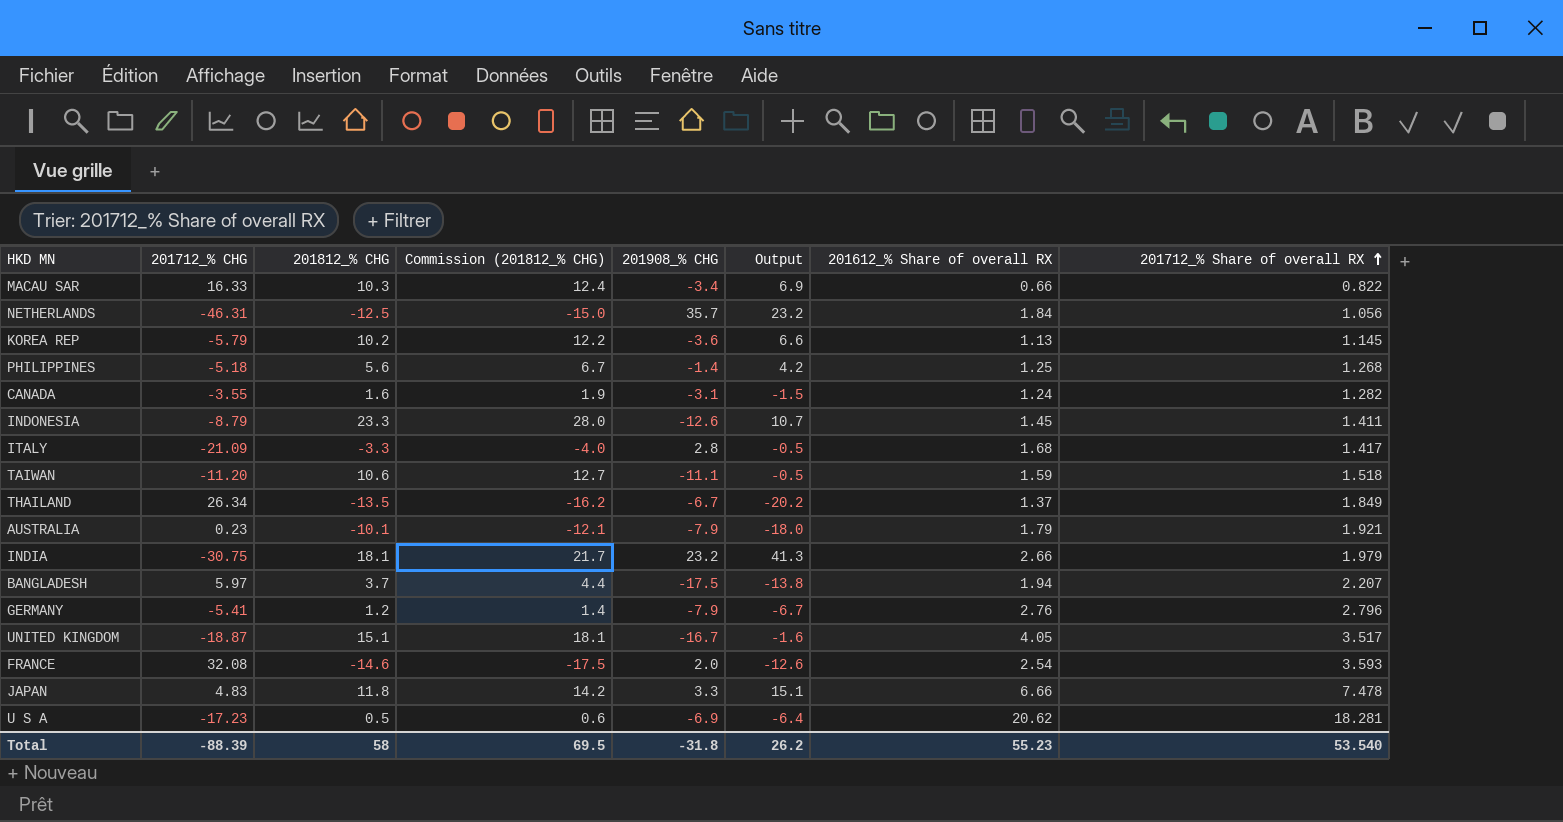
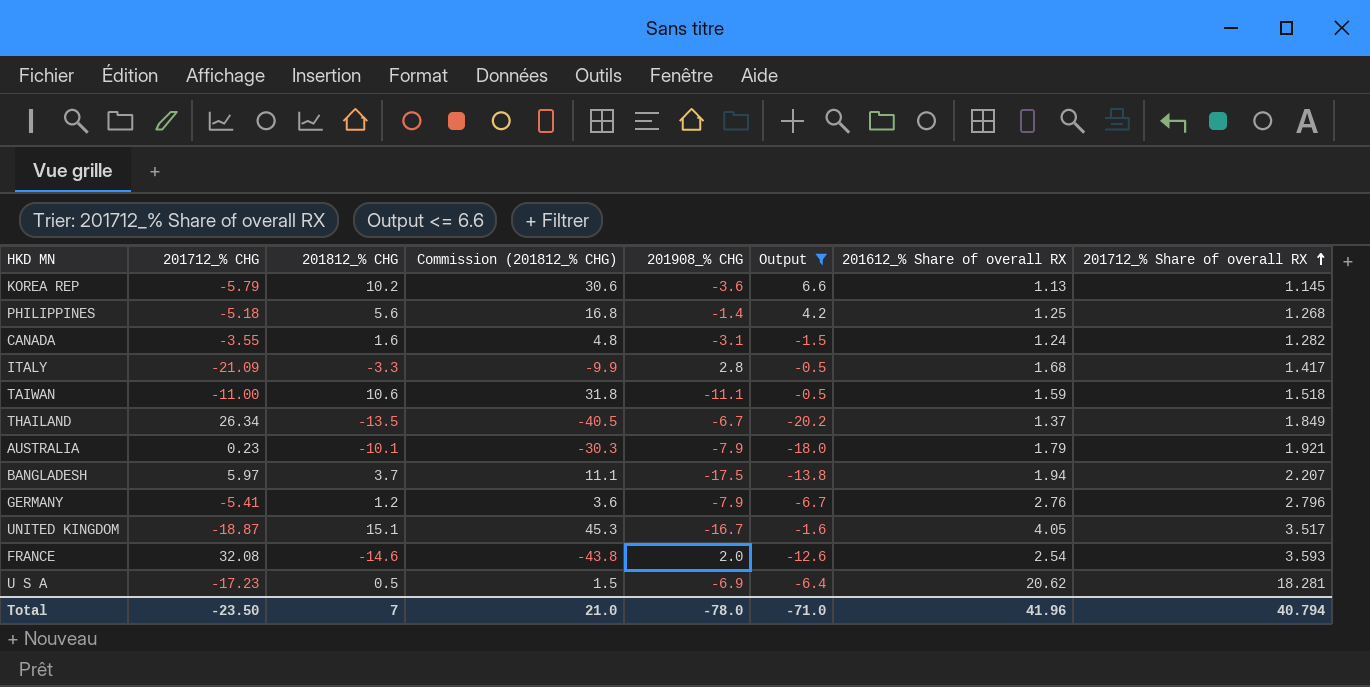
filter: none -> Output <= 6.6
column Commission (201812_% CHG) | formula: [201812_% CHG] * 1.2 -> [201812_% CHG] * 3
TAIWAN | 201712_% CHG: -11.20 -> -11.00
Total | 201712_% CHG: -88.39 -> -23.50
Total | 201812_% CHG: 58 -> 7
Total | Commission (201812_% CHG): 69.5 -> 21.0
Total | 201908_% CHG: -31.8 -> -78.0
Total | Output: 26.2 -> -71.0
Total | 201612_% Share of overall RX: 55.23 -> 41.96
Total | 201712_% Share of overall RX: 53.540 -> 40.794

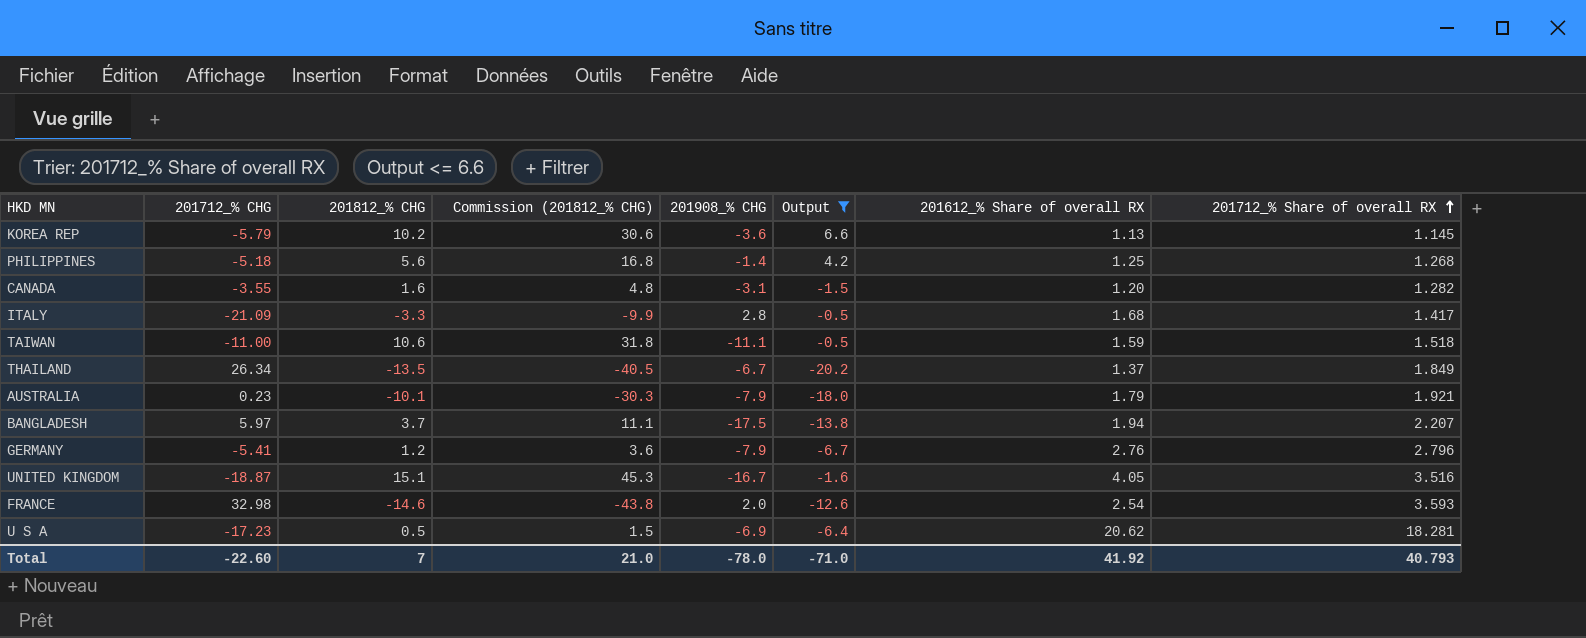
CANADA | 201612_% Share of overall RX: 1.24 -> 1.20
UNITED KINGDOM | 201712_% Share of overall RX: 3.517 -> 3.516
FRANCE | 201712_% CHG: 32.08 -> 32.98
Total | 201712_% CHG: -23.50 -> -22.60
Total | 201612_% Share of overall RX: 41.96 -> 41.92
Total | 201712_% Share of overall RX: 40.794 -> 40.793

